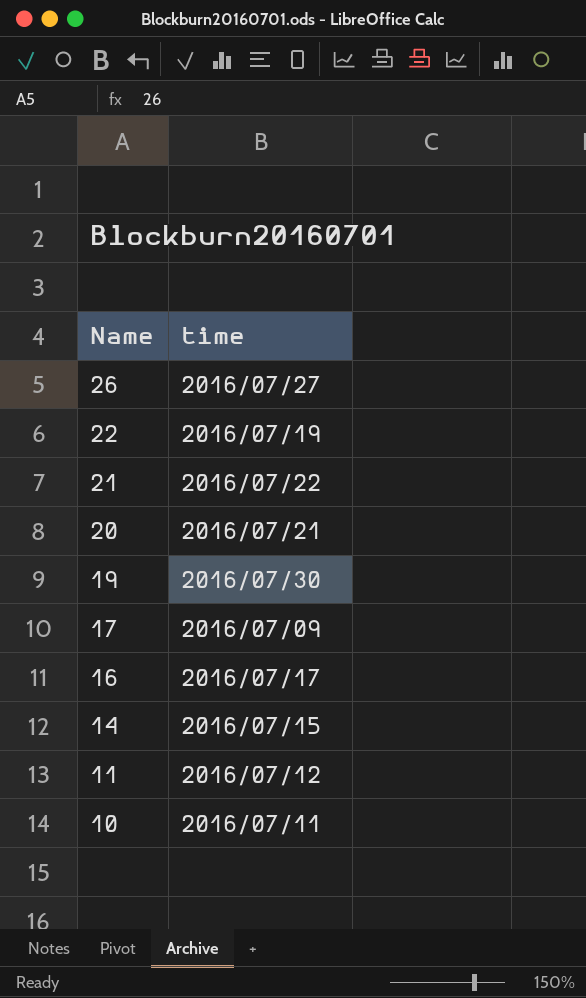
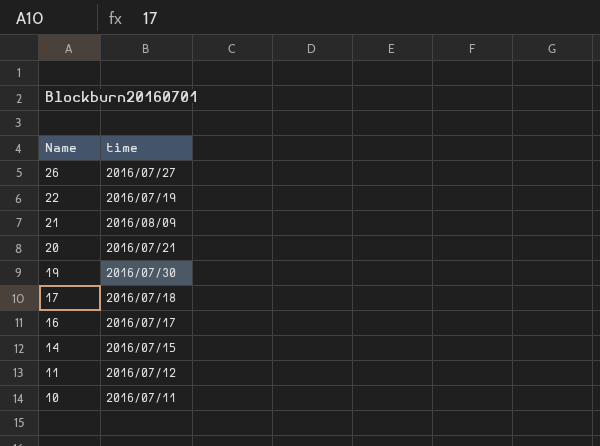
21 | time: 2016/07/22 -> 2016/08/09
17 | time: 2016/07/09 -> 2016/07/18

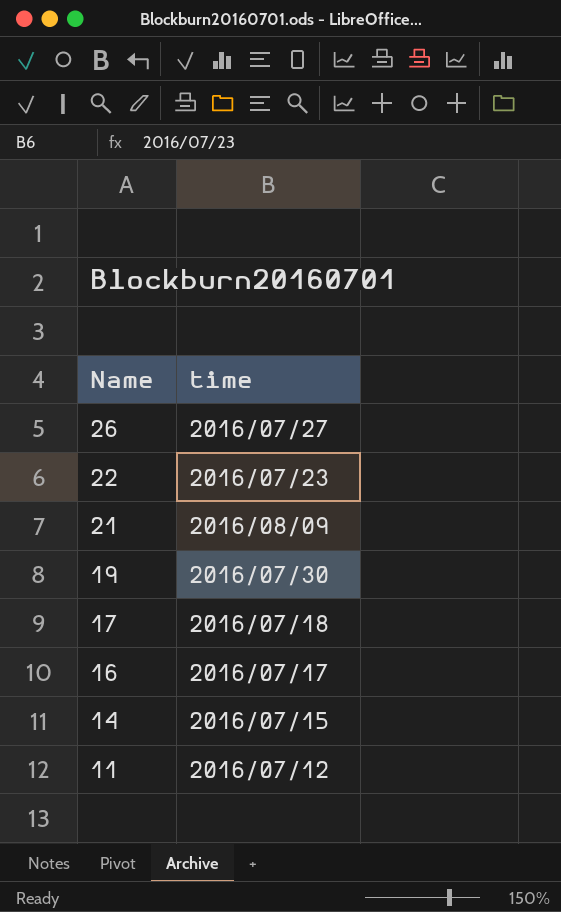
row 20: 2016/07/21 -> none
row 10: 2016/07/11 -> none
22 | time: 2016/07/19 -> 2016/07/23

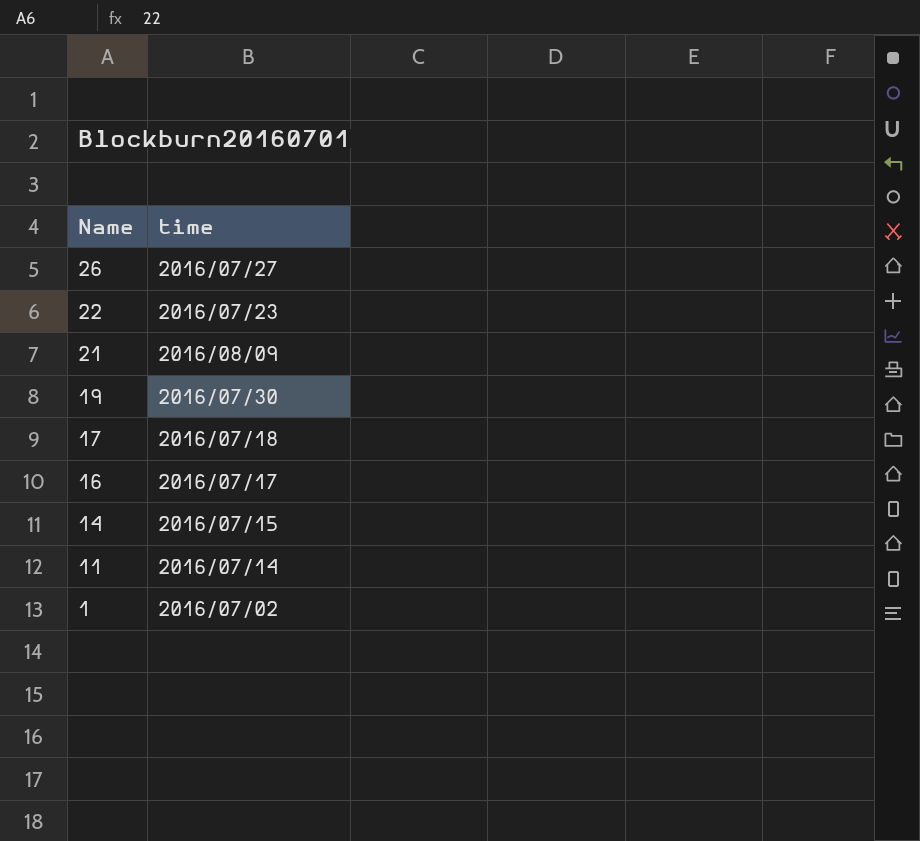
11 | time: 2016/07/12 -> 2016/07/14
row 1: none -> 2016/07/02

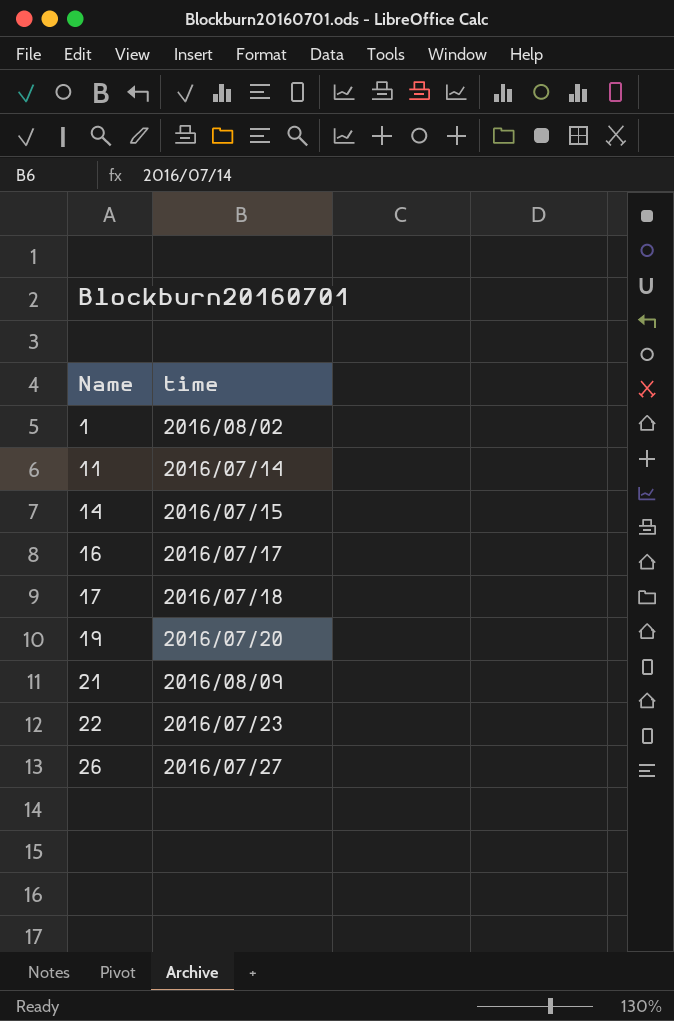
row order: Name descending -> Name ascending
1 | time: 2016/07/02 -> 2016/08/02
19 | time: 2016/07/30 -> 2016/07/20

